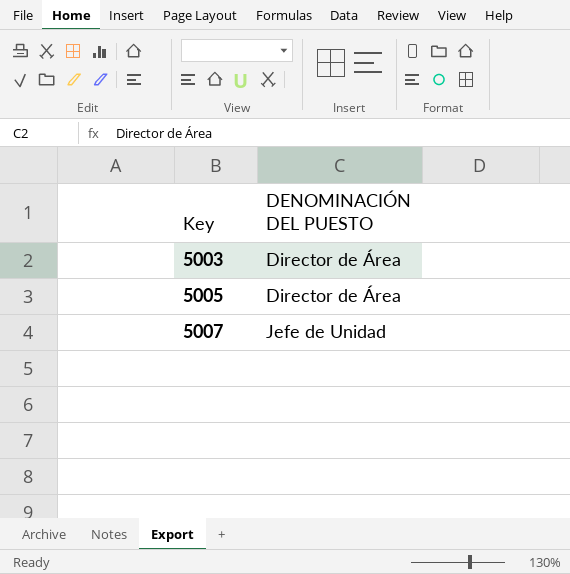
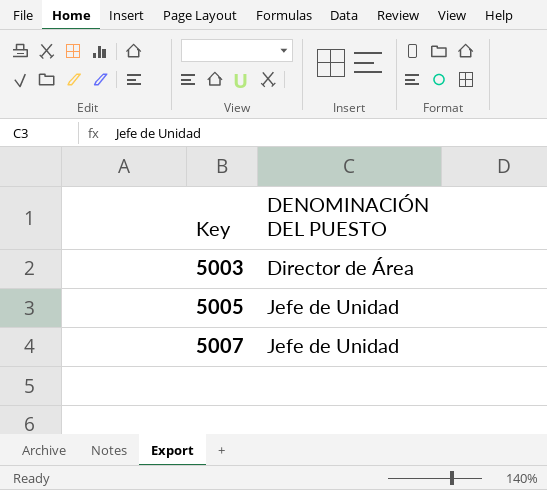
5005 | DENOMINACIÓN DEL PUESTO: Director de Área -> Jefe de Unidad

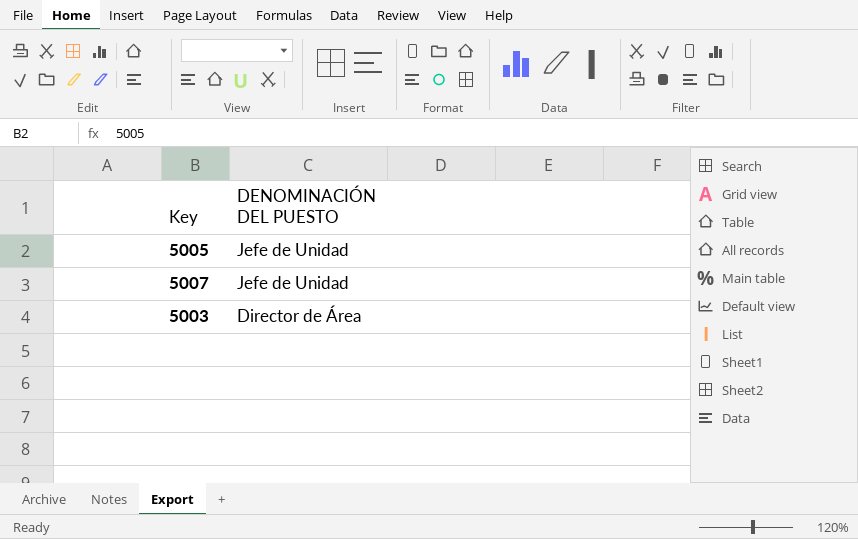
row order: Key ascending -> DENOMINACIÓN DEL PUESTO descending

